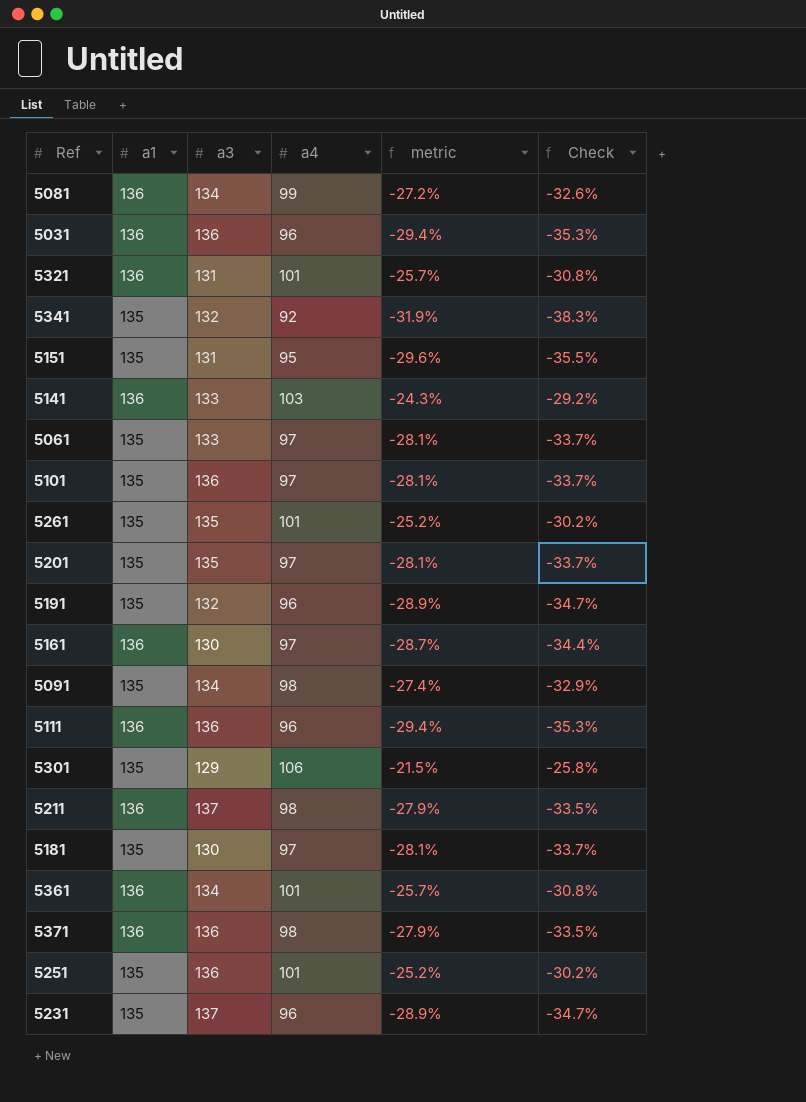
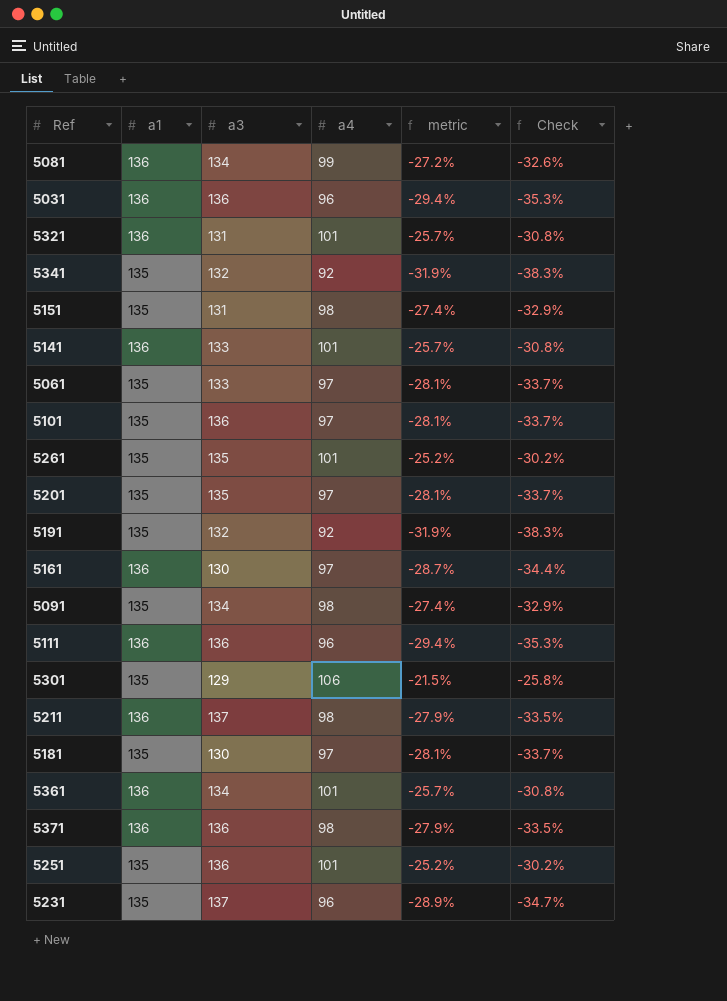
5151 | a4: 95 -> 98
5151 | metric: -29.6% -> -27.4%
5151 | Check: -35.5% -> -32.9%
5141 | a4: 103 -> 101
5141 | metric: -24.3% -> -25.7%
5141 | Check: -29.2% -> -30.8%
5191 | a4: 96 -> 92
5191 | metric: -28.9% -> -31.9%
5191 | Check: -34.7% -> -38.3%

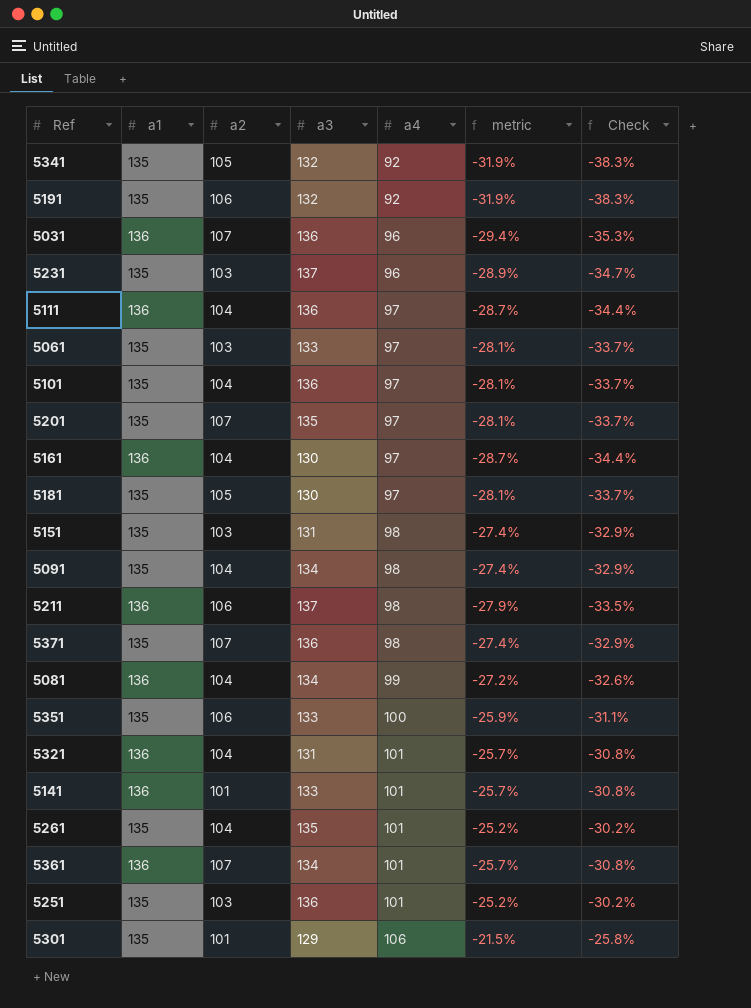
row order: none -> a4 ascending
column a2 | position: none -> 3
5111 | a4: 96 -> 97
5111 | metric: -29.4% -> -28.7%
5111 | Check: -35.3% -> -34.4%
5371 | a1: 136 -> 135
5371 | metric: -27.9% -> -27.4%
5371 | Check: -33.5% -> -32.9%
row 5351: none -> 135 | 106 | 133 | 100 | -25.9% | -31.1%

